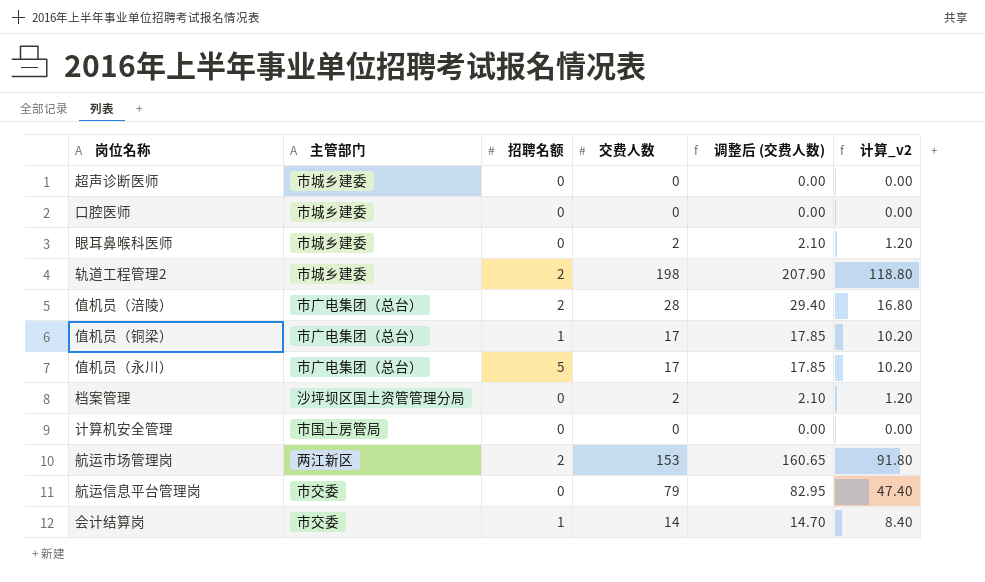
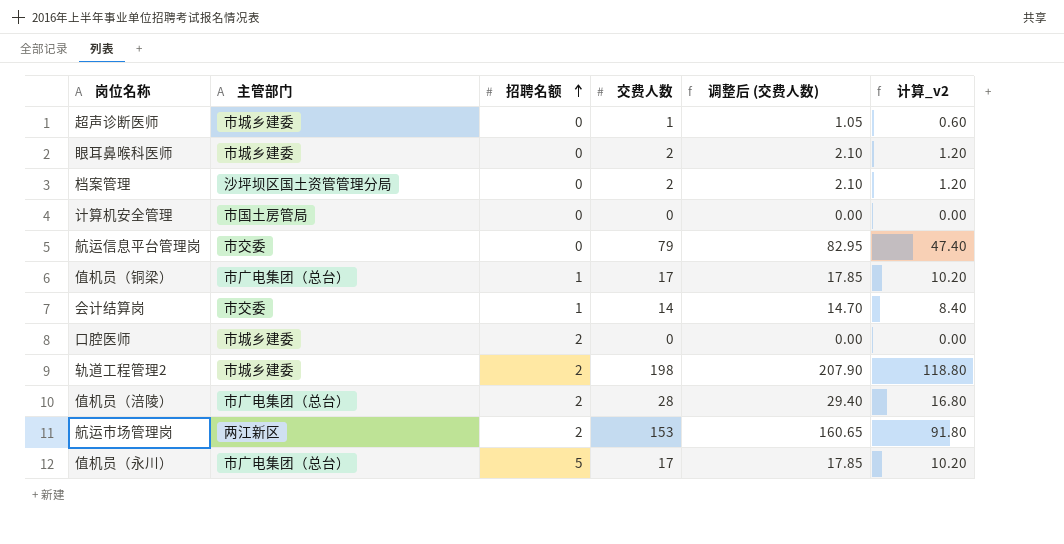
row order: none -> 招聘名额 ascending
超声诊断医师 | 交费人数: 0 -> 1
超声诊断医师 | 调整后 (交费人数): 0.00 -> 1.05
超声诊断医师 | 计算_v2: 0.00 -> 0.60
口腔医师 | 招聘名额: 0 -> 2

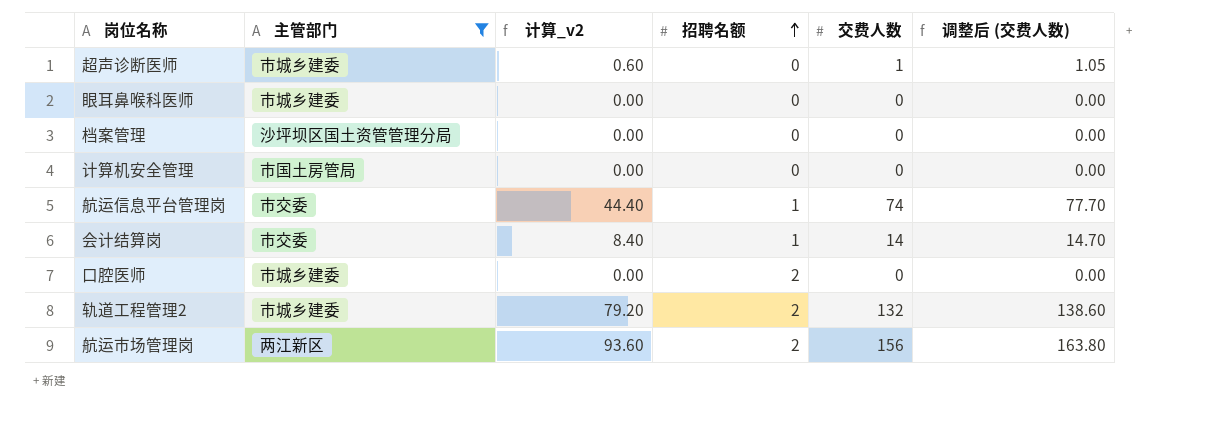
filter: none -> 主管部门 != 市广电集团（总台）
column 计算_v2 | position: 6 -> 3
眼耳鼻喉科医师 | 计算_v2: 1.20 -> 0.00
眼耳鼻喉科医师 | 交费人数: 2 -> 0
眼耳鼻喉科医师 | 调整后 (交费人数): 2.10 -> 0.00
档案管理 | 计算_v2: 1.20 -> 0.00
档案管理 | 交费人数: 2 -> 0
档案管理 | 调整后 (交费人数): 2.10 -> 0.00
航运信息平台管理岗 | 计算_v2: 47.40 -> 44.40
航运信息平台管理岗 | 招聘名额: 0 -> 1
航运信息平台管理岗 | 交费人数: 79 -> 74
航运信息平台管理岗 | 调整后 (交费人数): 82.95 -> 77.70
轨道工程管理2 | 计算_v2: 118.80 -> 79.20
轨道工程管理2 | 交费人数: 198 -> 132
轨道工程管理2 | 调整后 (交费人数): 207.90 -> 138.60
航运市场管理岗 | 计算_v2: 91.80 -> 93.60
航运市场管理岗 | 交费人数: 153 -> 156
航运市场管理岗 | 调整后 (交费人数): 160.65 -> 163.80

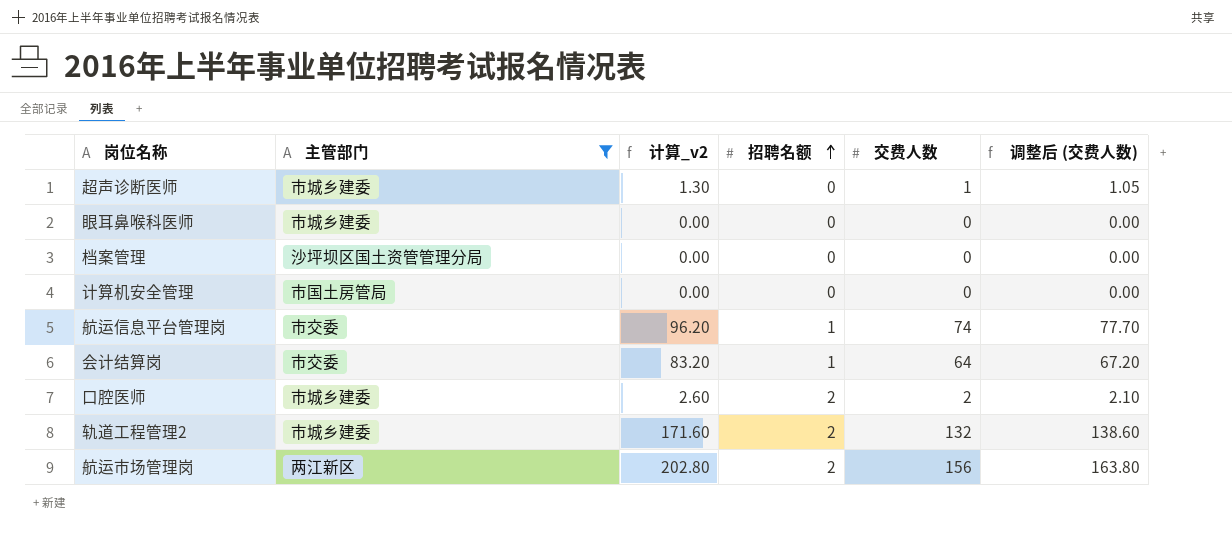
column 计算_v2 | formula: [交费人数] * 0.6 -> [交费人数] * 1.3
会计结算岗 | 交费人数: 14 -> 64
会计结算岗 | 调整后 (交费人数): 14.70 -> 67.20
口腔医师 | 交费人数: 0 -> 2
口腔医师 | 调整后 (交费人数): 0.00 -> 2.10

